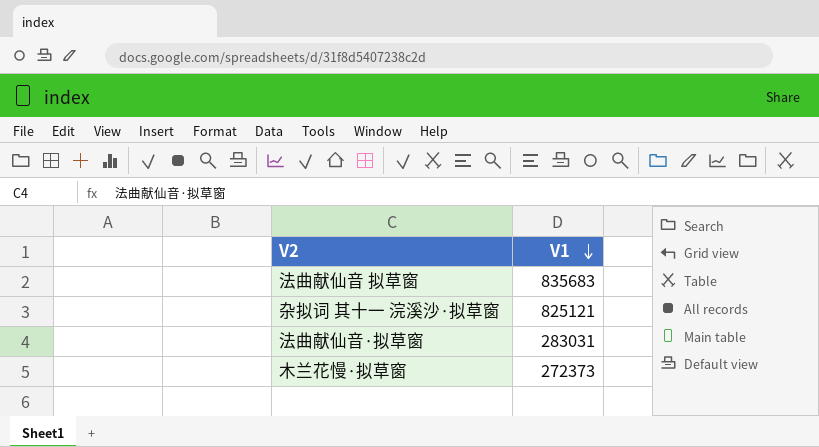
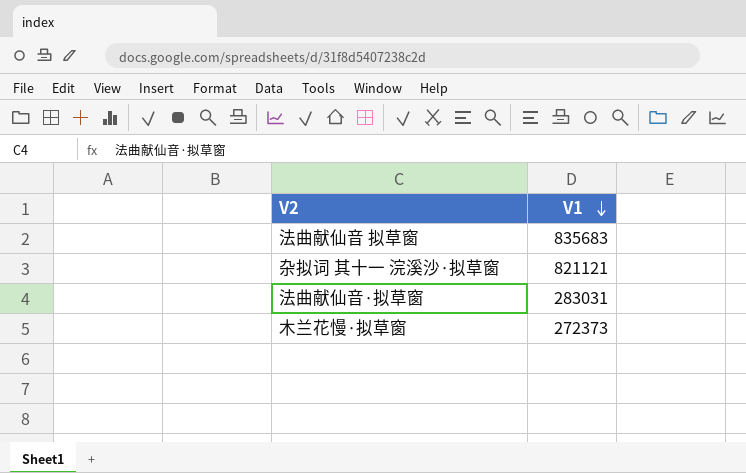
杂拟词 其十一 浣溪沙·拟草窗 | V1: 825121 -> 821121

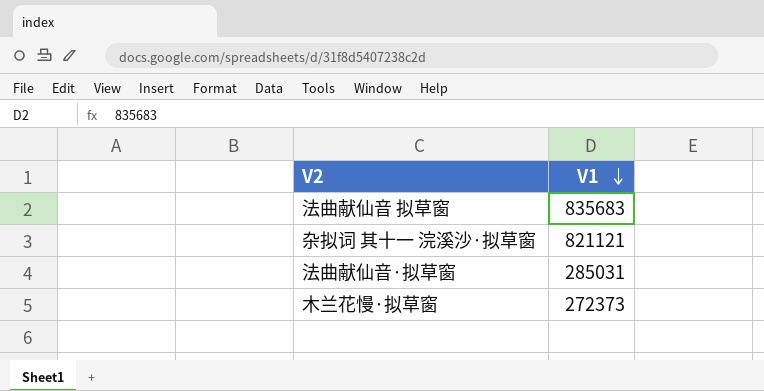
法曲献仙音·拟草窗 | V1: 283031 -> 285031

